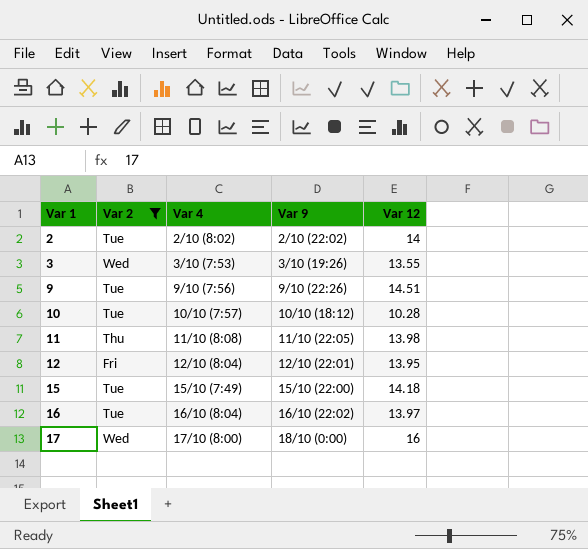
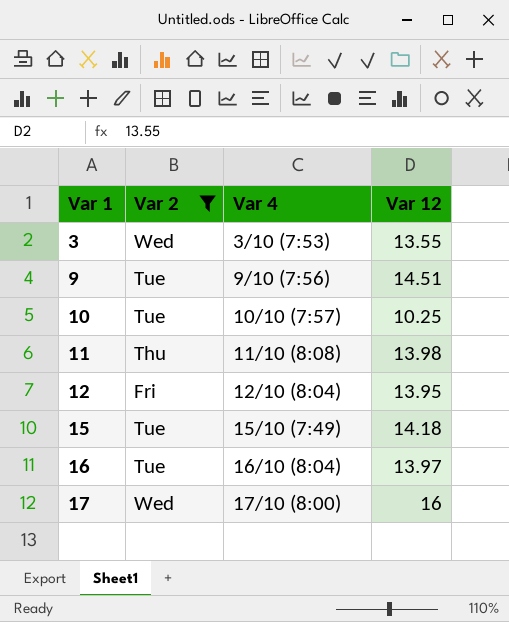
column Var 9 | position: 4 -> none
row 2: Tue | 2/10 (8:02) | 2/10 (22:02) | 14 -> none
10 | Var 12: 10.28 -> 10.25

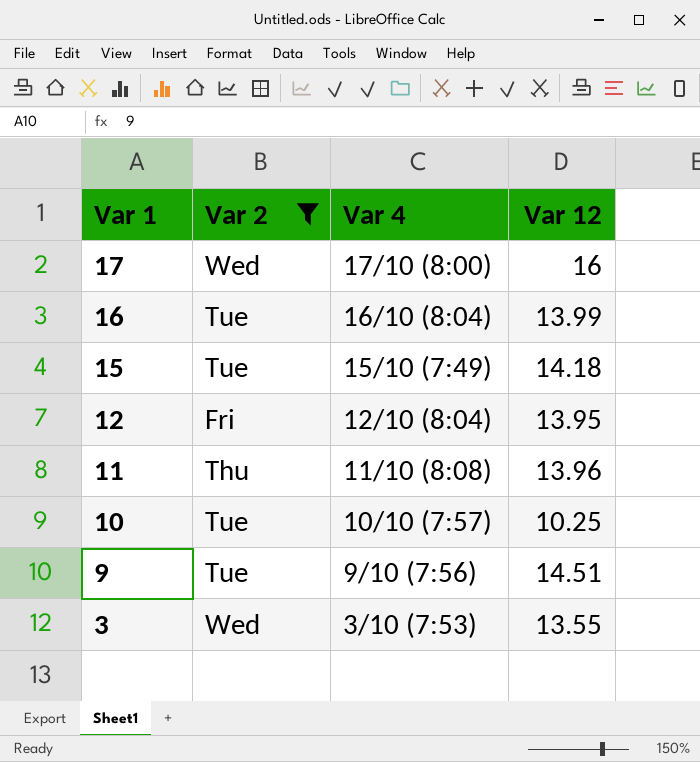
row order: Var 1 ascending -> Var 1 descending
16 | Var 12: 13.97 -> 13.99
11 | Var 12: 13.98 -> 13.96

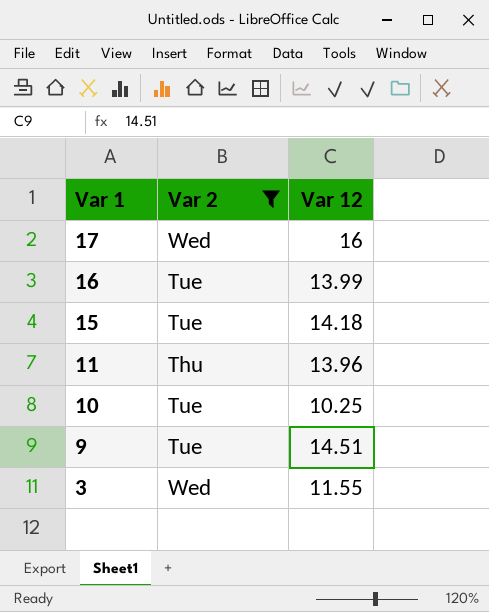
column Var 4 | position: 3 -> none
row 12: Fri | 12/10 (8:04) | 13.95 -> none
3 | Var 12: 13.55 -> 11.55

